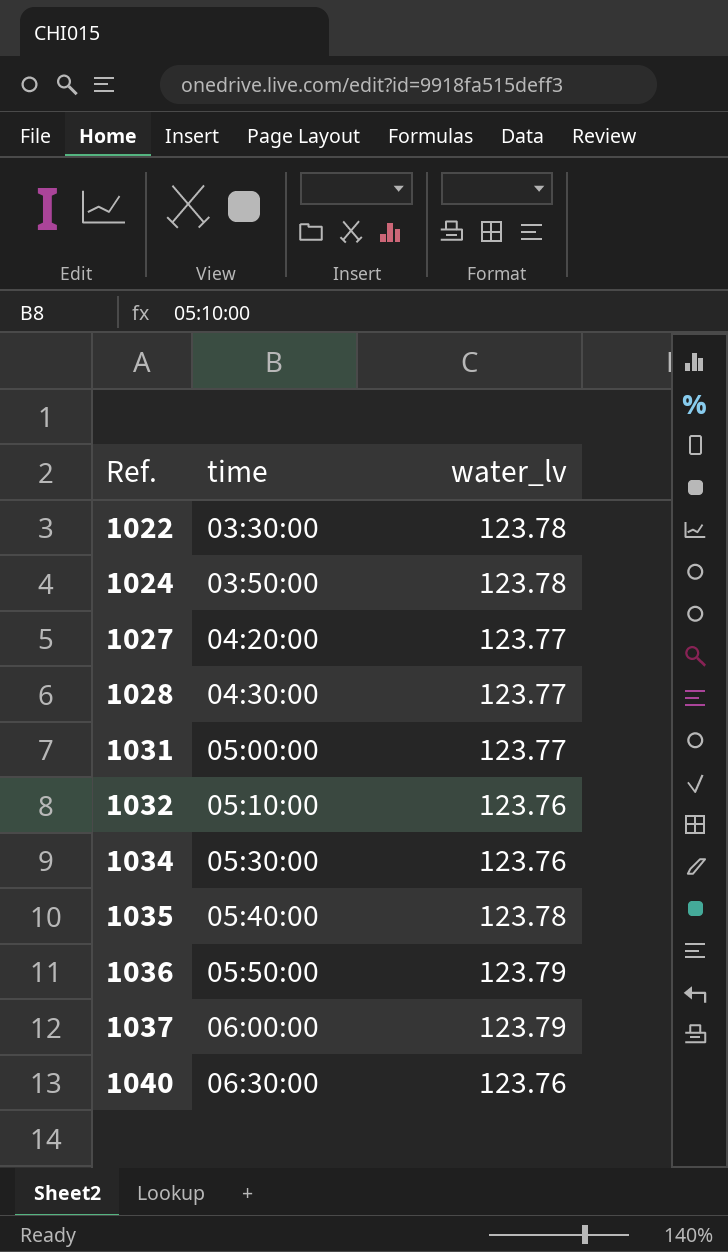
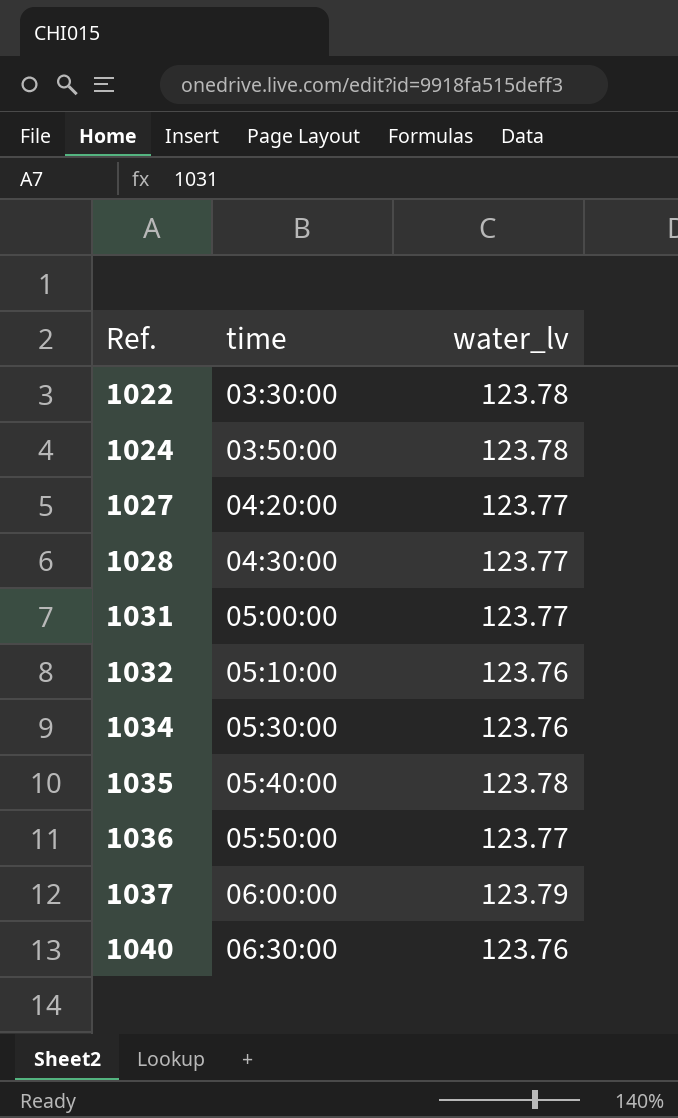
1036 | water_lv: 123.79 -> 123.77

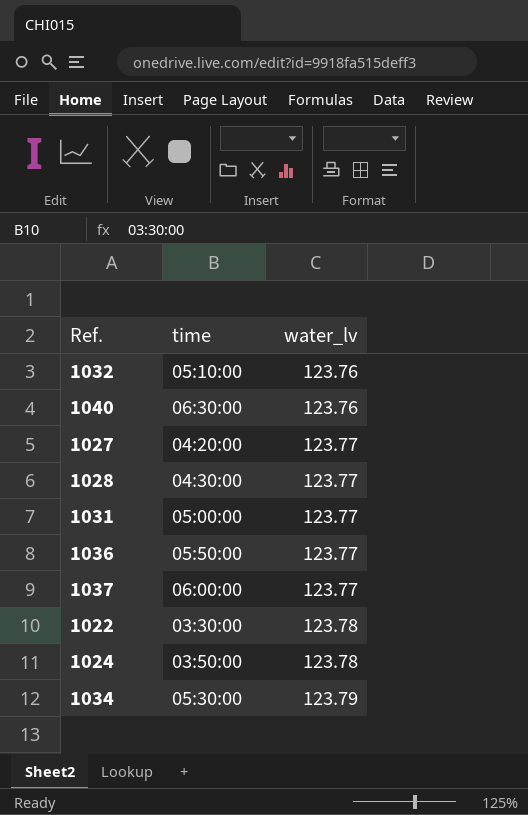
row order: Ref. ascending -> water_lv ascending
row 1035: 05:40:00 | 123.78 -> none
1037 | water_lv: 123.79 -> 123.77
1034 | water_lv: 123.76 -> 123.79

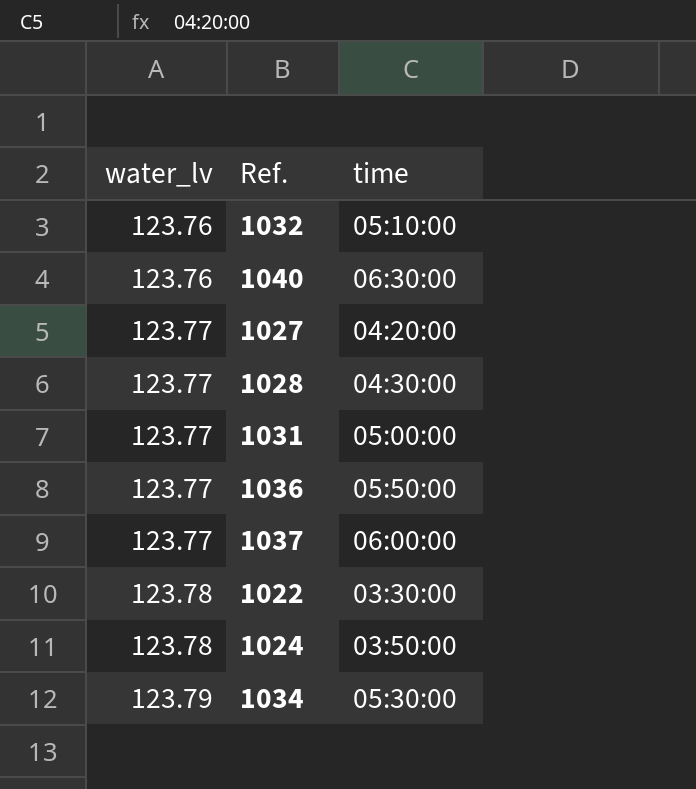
column water_lv | position: 3 -> 1

